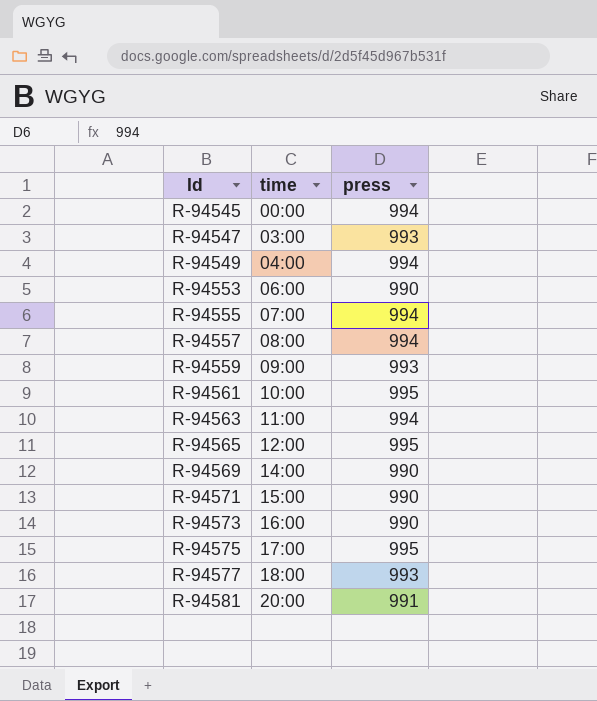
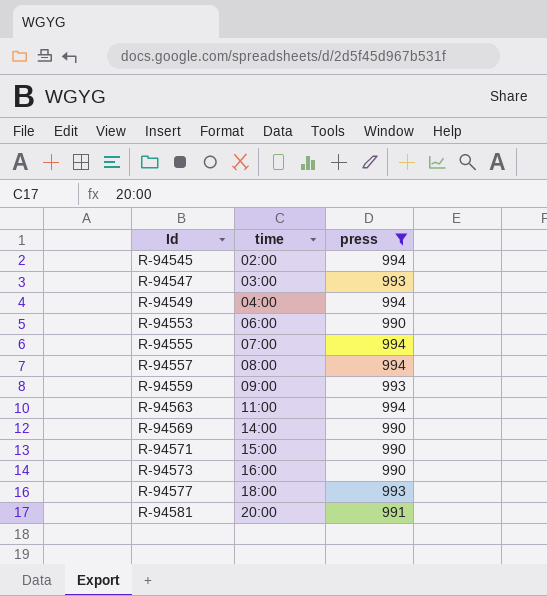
filter: none -> press != 995
R-94545 | time: 00:00 -> 02:00

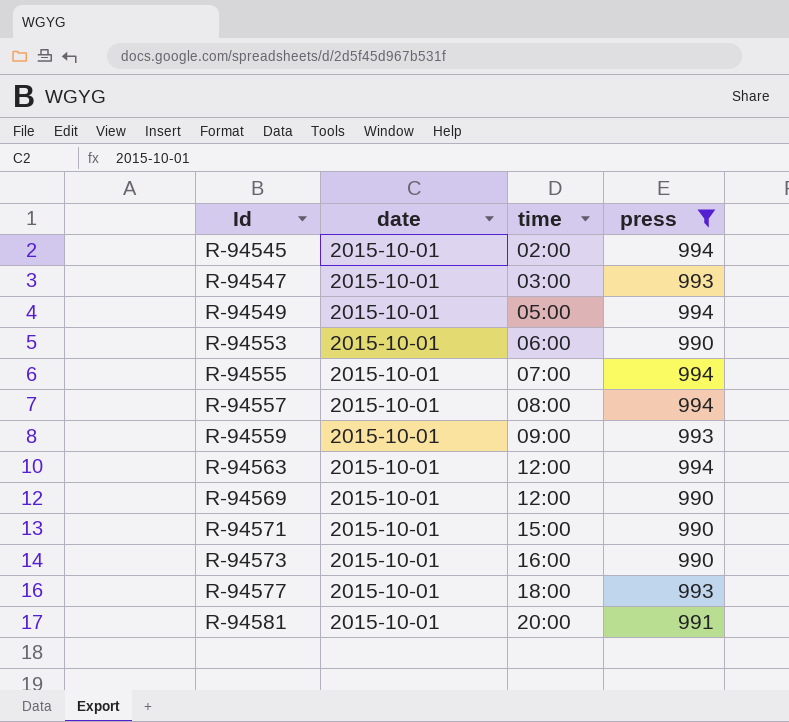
column date | position: none -> 2
R-94549 | time: 04:00 -> 05:00
R-94563 | time: 11:00 -> 12:00
R-94569 | time: 14:00 -> 12:00

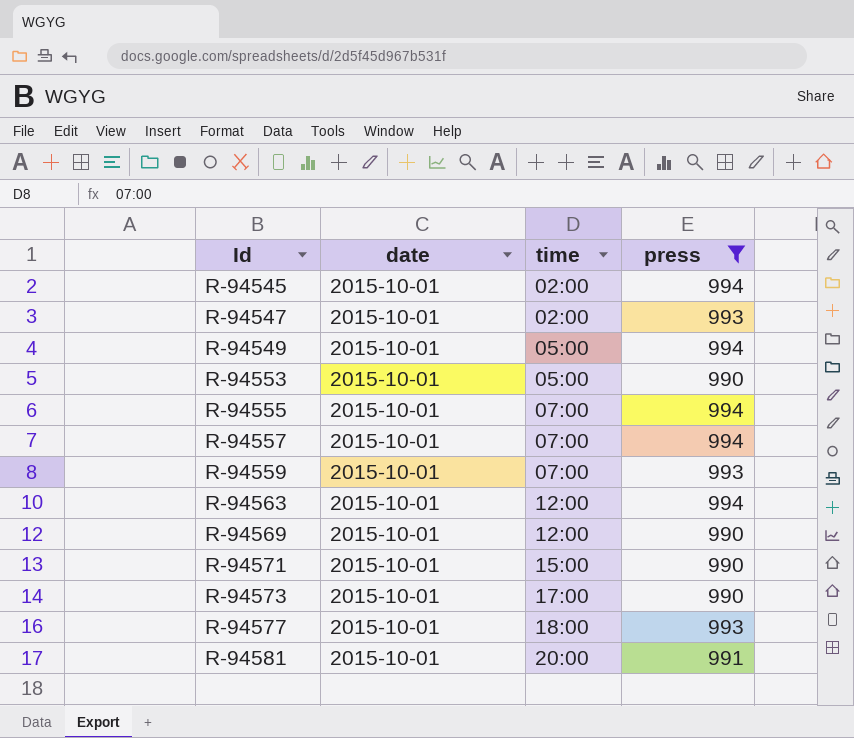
R-94547 | time: 03:00 -> 02:00
R-94553 | time: 06:00 -> 05:00
R-94557 | time: 08:00 -> 07:00
R-94559 | time: 09:00 -> 07:00
R-94573 | time: 16:00 -> 17:00

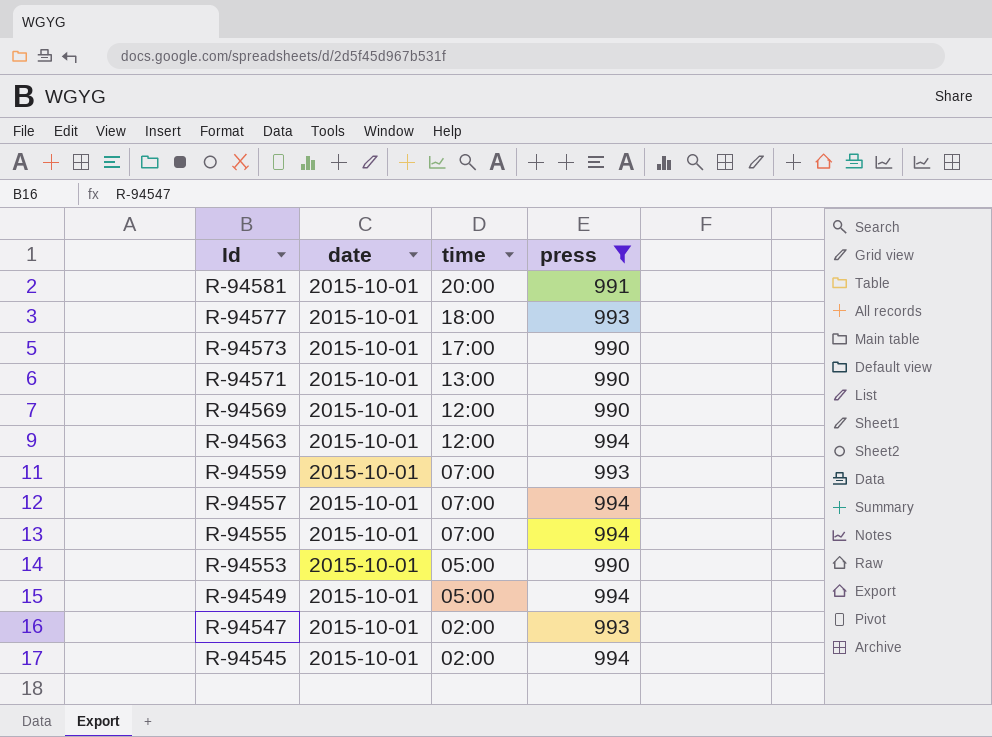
row order: Id ascending -> Id descending
R-94571 | time: 15:00 -> 13:00

